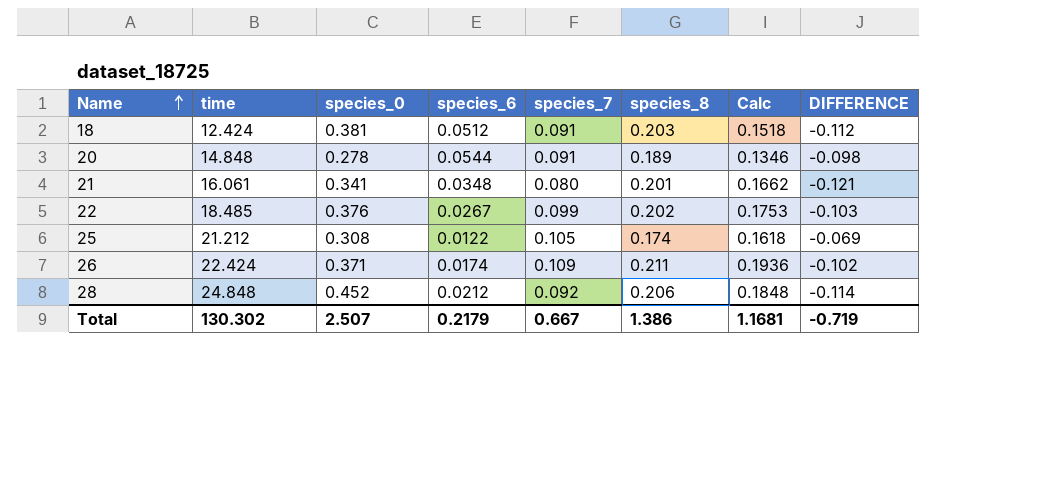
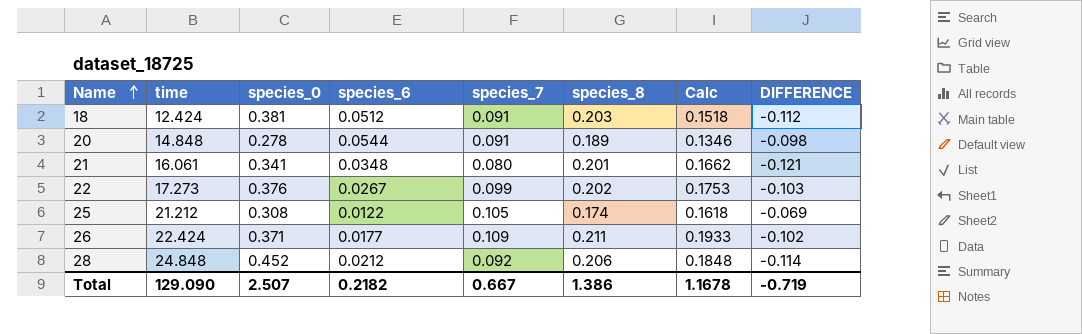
22 | time: 18.485 -> 17.273
26 | species_6: 0.0174 -> 0.0177
26 | Calc: 0.1936 -> 0.1933
Total | time: 130.302 -> 129.090
Total | species_6: 0.2179 -> 0.2182
Total | Calc: 1.1681 -> 1.1678

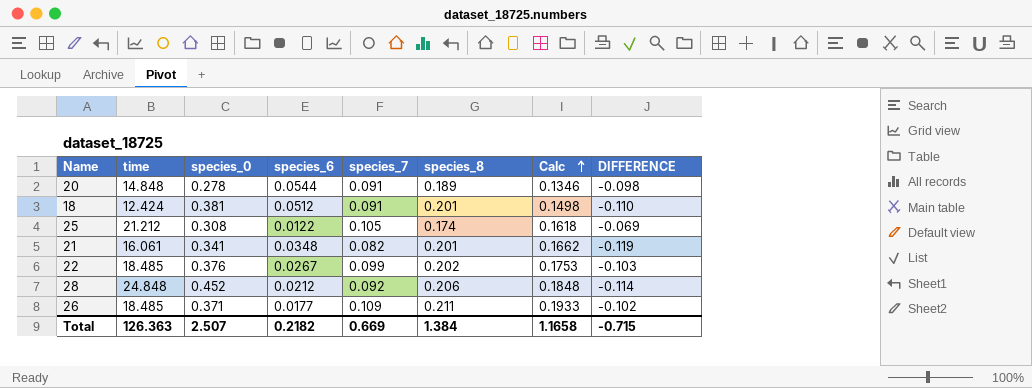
row order: Name ascending -> Calc ascending
18 | species_8: 0.203 -> 0.201
18 | Calc: 0.1518 -> 0.1498
18 | DIFFERENCE: -0.112 -> -0.110
21 | species_7: 0.080 -> 0.082
21 | DIFFERENCE: -0.121 -> -0.119
22 | time: 17.273 -> 18.485
26 | time: 22.424 -> 18.485
Total | time: 129.090 -> 126.363
Total | species_7: 0.667 -> 0.669
Total | species_8: 1.386 -> 1.384
Total | Calc: 1.1678 -> 1.1658
Total | DIFFERENCE: -0.719 -> -0.715

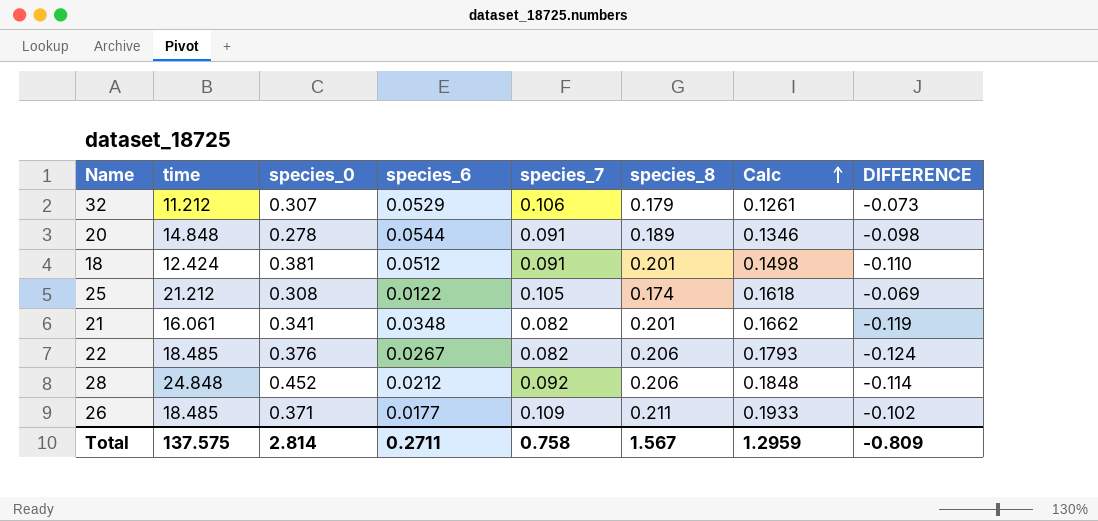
row 32: none -> 11.212 | 0.307 | 0.0529 | 0.106 | 0.179 | 0.1261 | -0.073
22 | species_7: 0.099 -> 0.082
22 | species_8: 0.202 -> 0.206
22 | Calc: 0.1753 -> 0.1793
22 | DIFFERENCE: -0.103 -> -0.124
Total | time: 126.363 -> 137.575
Total | species_0: 2.507 -> 2.814
Total | species_6: 0.2182 -> 0.2711
Total | species_7: 0.669 -> 0.758
Total | species_8: 1.384 -> 1.567
Total | Calc: 1.1658 -> 1.2959
Total | DIFFERENCE: -0.715 -> -0.809

